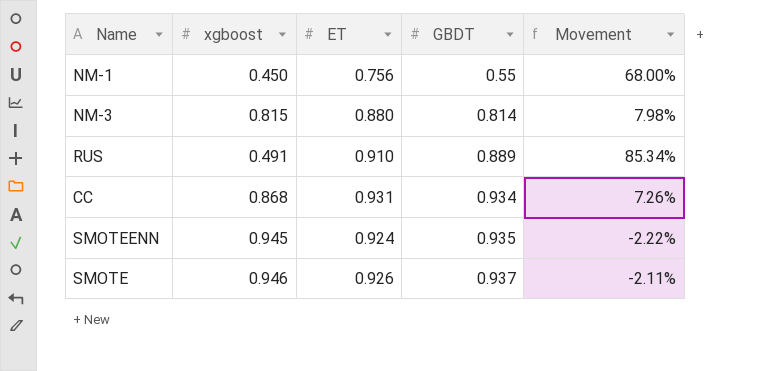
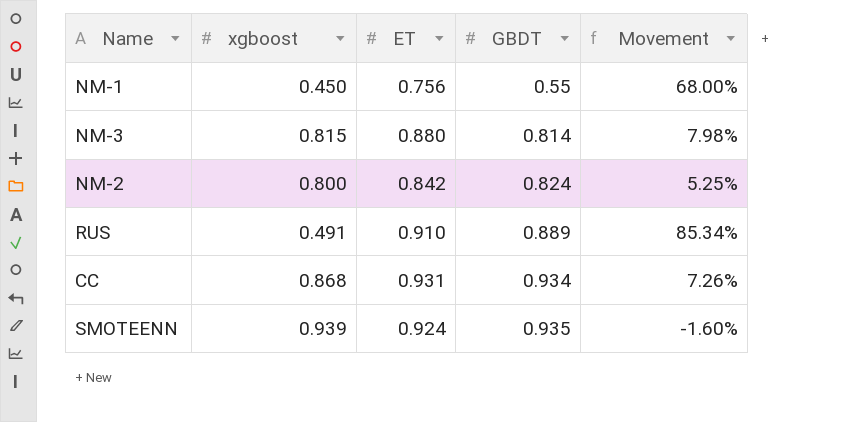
row SMOTE: 0.946 | 0.926 | 0.937 | -2.11% -> none
row NM-2: none -> 0.800 | 0.842 | 0.824 | 5.25%
SMOTEENN | xgboost: 0.945 -> 0.939
SMOTEENN | Movement: -2.22% -> -1.60%

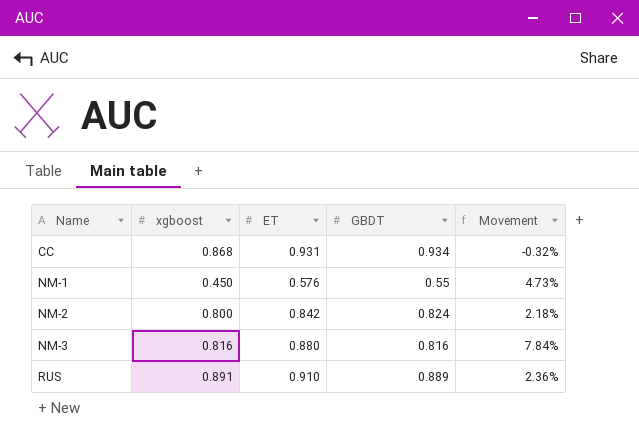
row order: GBDT ascending -> Name ascending
column Movement | formula: ([ET] - [xgboost]) / [xgboost] -> ([ET] - [GBDT]) / [GBDT]
row SMOTEENN: 0.939 | 0.924 | 0.935 | -1.60% -> none
NM-1 | ET: 0.756 -> 0.576
NM-3 | xgboost: 0.815 -> 0.816
NM-3 | GBDT: 0.814 -> 0.816
RUS | xgboost: 0.491 -> 0.891

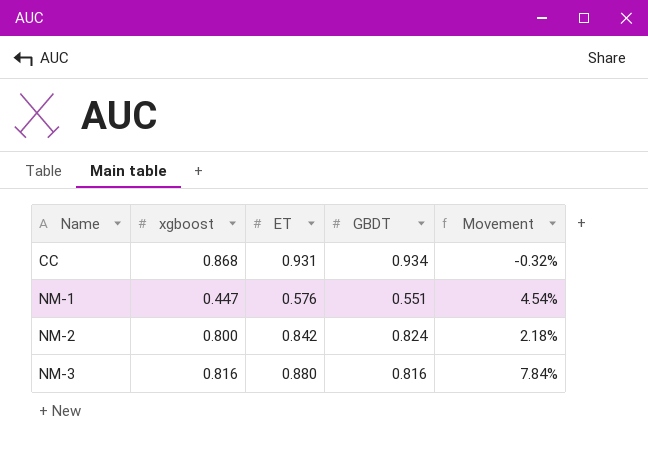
row RUS: 0.891 | 0.910 | 0.889 | 2.36% -> none
NM-1 | xgboost: 0.450 -> 0.447
NM-1 | GBDT: 0.55 -> 0.551
NM-1 | Movement: 4.73% -> 4.54%

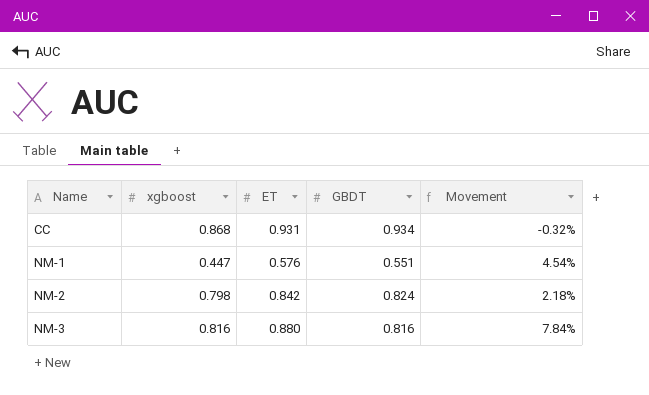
NM-2 | xgboost: 0.800 -> 0.798

